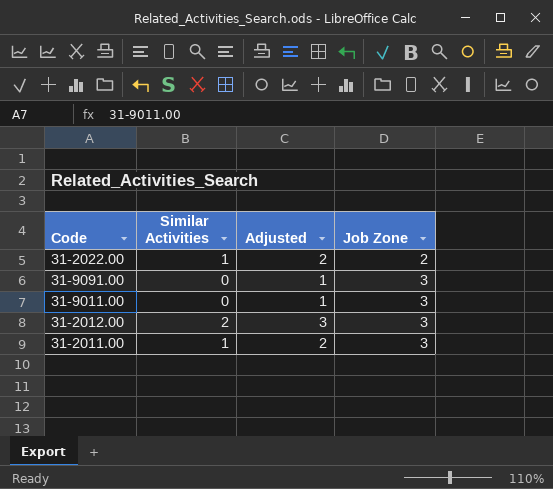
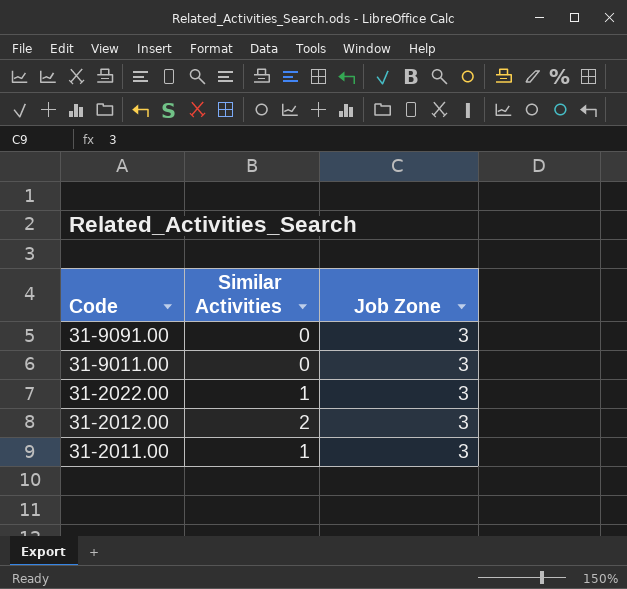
row order: Job Zone ascending -> Code descending
column Adjusted | formula: [Similar Activities] + 1 -> none
31-2022.00 | Job Zone: 2 -> 3

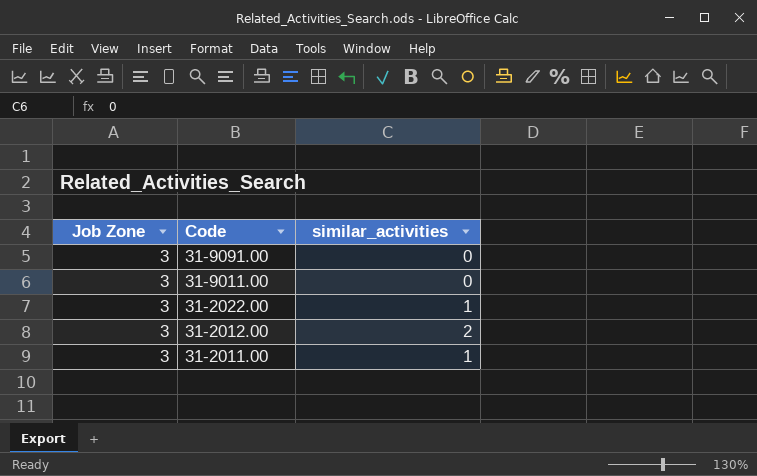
column Job Zone | position: 3 -> 1
column name: Similar Activities -> similar_activities

